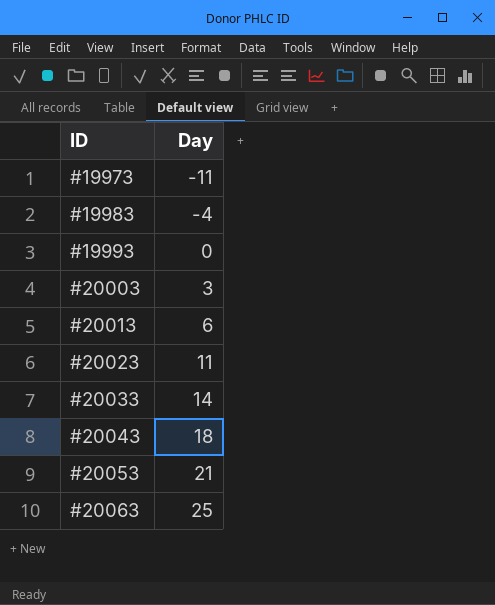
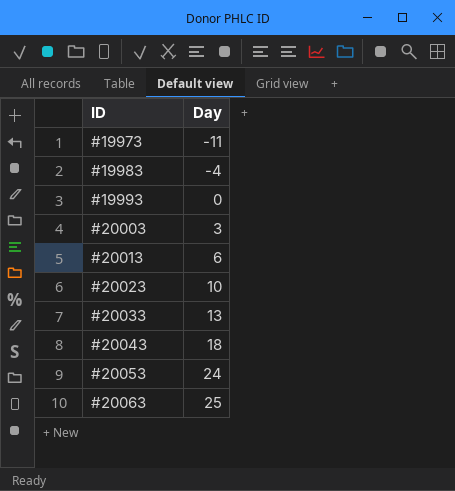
#20023 | Day: 11 -> 10
#20033 | Day: 14 -> 13
#20053 | Day: 21 -> 24

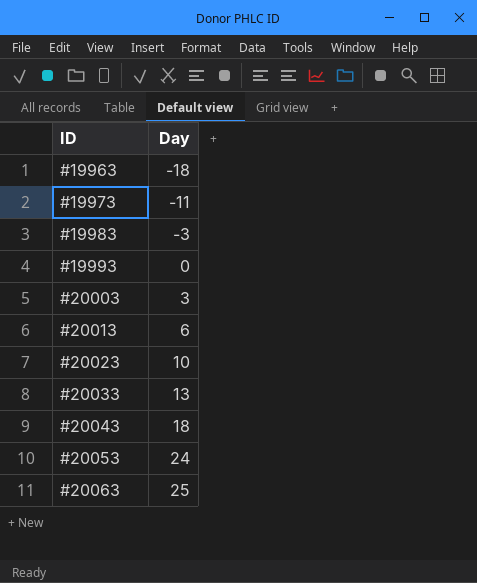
row #19963: none -> -18
#19983 | Day: -4 -> -3

